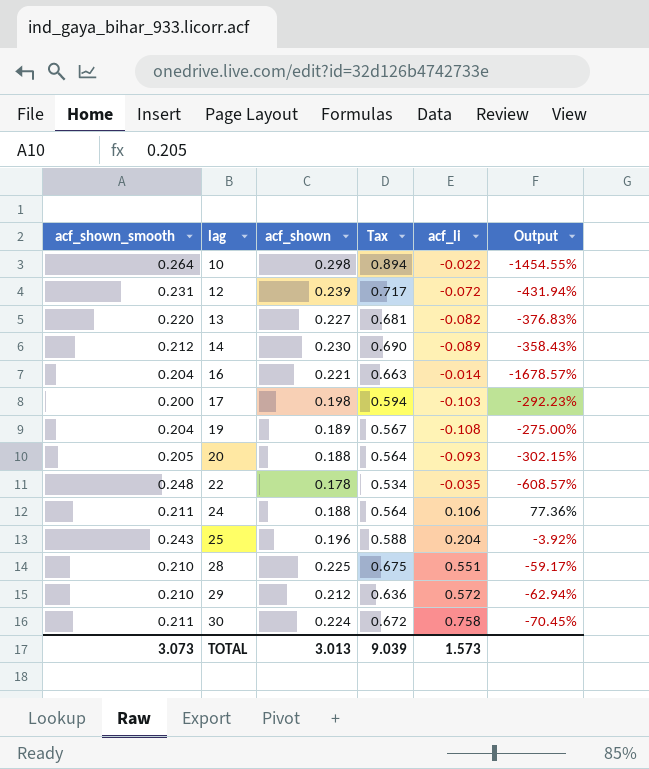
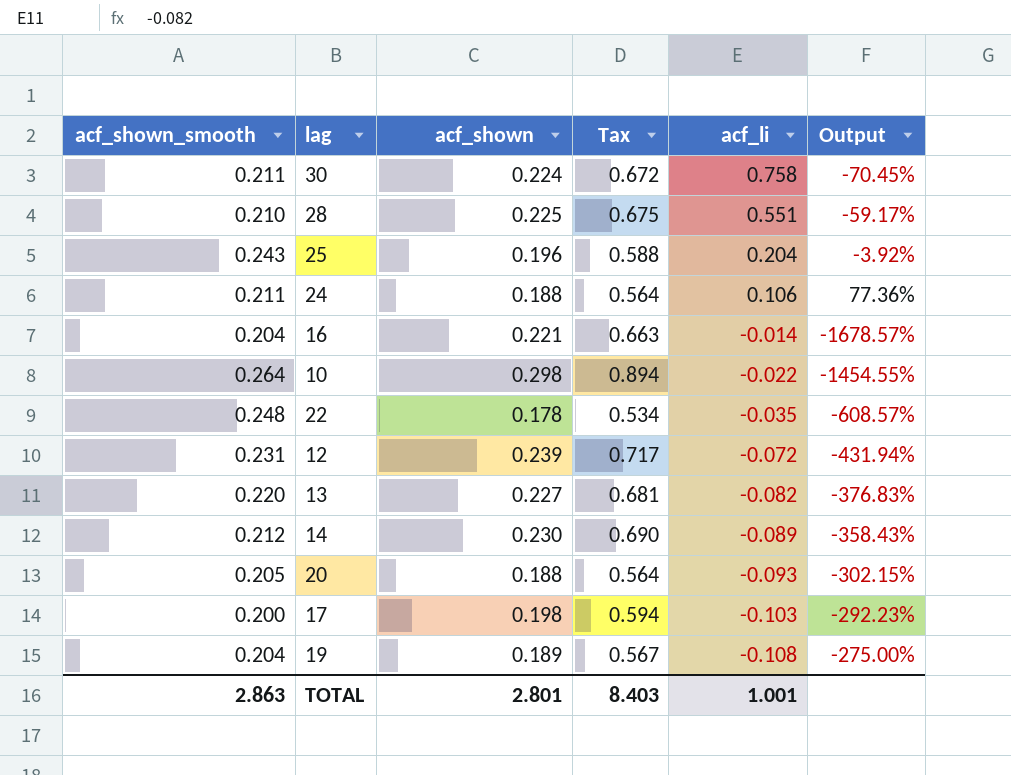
row order: lag ascending -> acf_li descending
row 29: 0.210 | 0.212 | 0.636 | 0.572 | -62.94% -> none
TOTAL | acf_shown_smooth: 3.073 -> 2.863
TOTAL | acf_shown: 3.013 -> 2.801
TOTAL | Tax: 9.039 -> 8.403
TOTAL | acf_li: 1.573 -> 1.001

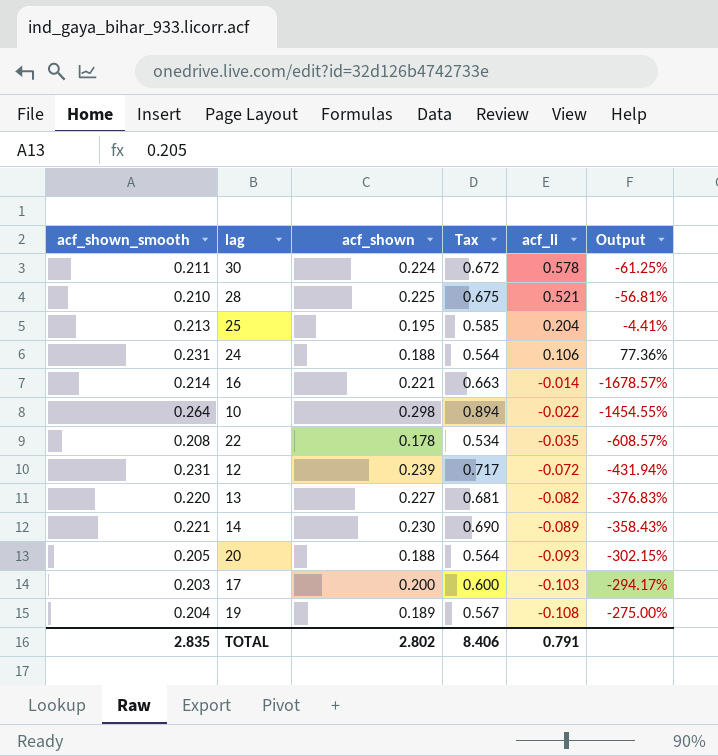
30 | acf_li: 0.758 -> 0.578
30 | Output: -70.45% -> -61.25%
28 | acf_li: 0.551 -> 0.521
28 | Output: -59.17% -> -56.81%
25 | acf_shown_smooth: 0.243 -> 0.213
25 | acf_shown: 0.196 -> 0.195
25 | Tax: 0.588 -> 0.585
25 | Output: -3.92% -> -4.41%
24 | acf_shown_smooth: 0.211 -> 0.231
16 | acf_shown_smooth: 0.204 -> 0.214
22 | acf_shown_smooth: 0.248 -> 0.208
14 | acf_shown_smooth: 0.212 -> 0.221
17 | acf_shown_smooth: 0.200 -> 0.203
17 | acf_shown: 0.198 -> 0.200
17 | Tax: 0.594 -> 0.600
17 | Output: -292.23% -> -294.17%
TOTAL | acf_shown_smooth: 2.863 -> 2.835
TOTAL | acf_shown: 2.801 -> 2.802
TOTAL | Tax: 8.403 -> 8.406
TOTAL | acf_li: 1.001 -> 0.791

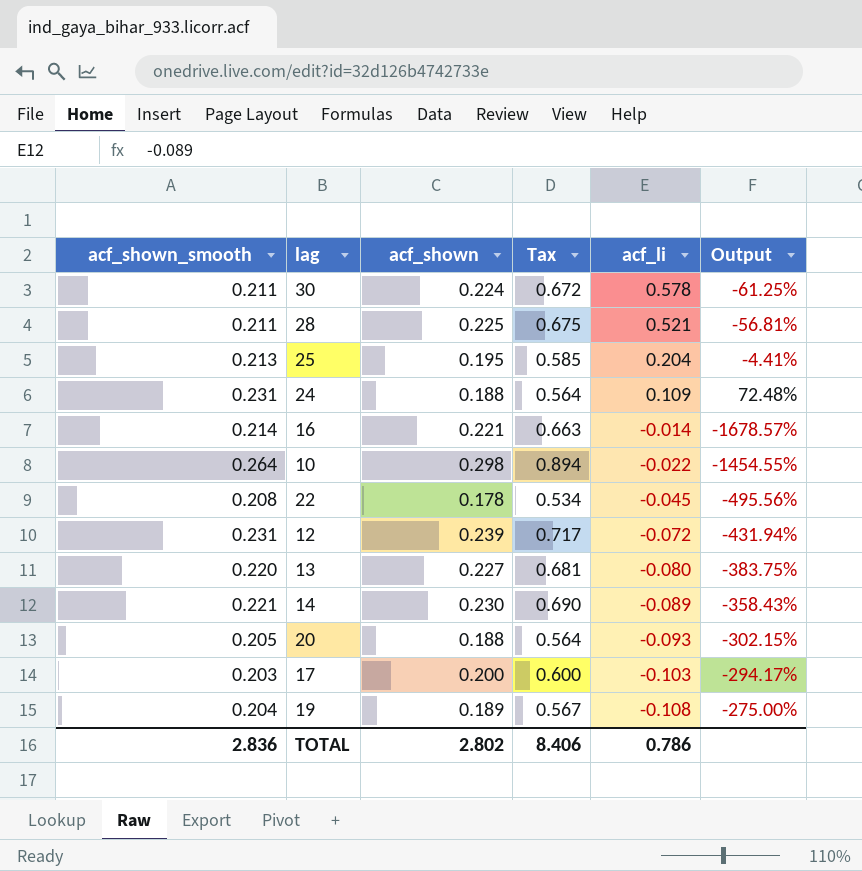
28 | acf_shown_smooth: 0.210 -> 0.211
24 | acf_li: 0.106 -> 0.109
24 | Output: 77.36% -> 72.48%
22 | acf_li: -0.035 -> -0.045
22 | Output: -608.57% -> -495.56%
13 | acf_li: -0.082 -> -0.080
13 | Output: -376.83% -> -383.75%
TOTAL | acf_shown_smooth: 2.835 -> 2.836
TOTAL | acf_li: 0.791 -> 0.786

